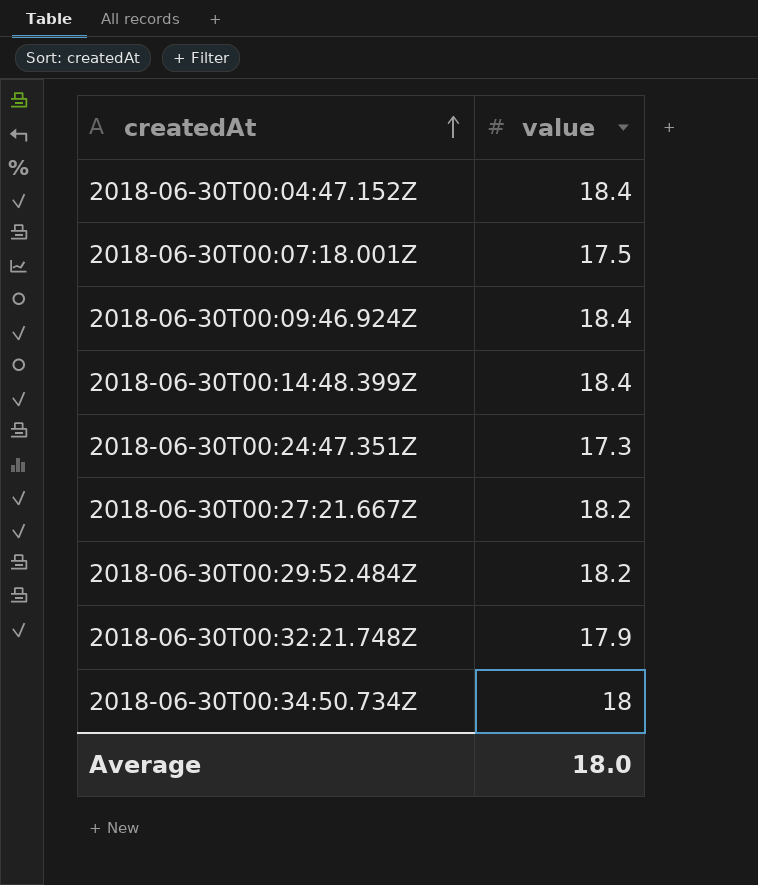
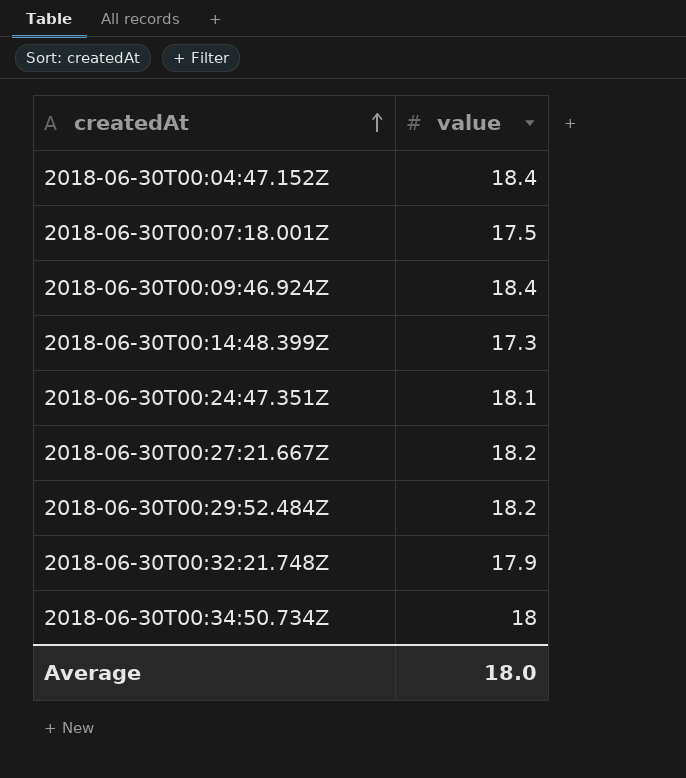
2018-06-30T00:14:48.399Z | value: 18.4 -> 17.3
2018-06-30T00:24:47.351Z | value: 17.3 -> 18.1

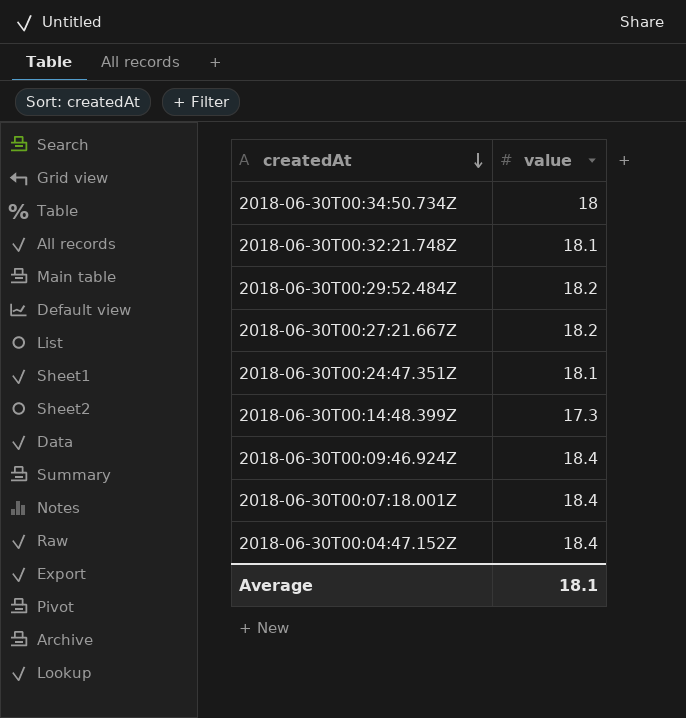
row order: createdAt ascending -> createdAt descending
2018-06-30T00:32:21.748Z | value: 17.9 -> 18.1
2018-06-30T00:07:18.001Z | value: 17.5 -> 18.4
Average | value: 18.0 -> 18.1

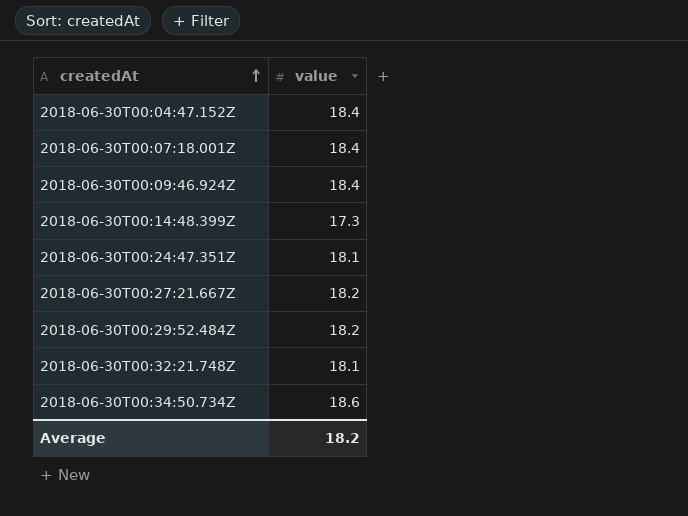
row order: createdAt descending -> createdAt ascending
2018-06-30T00:34:50.734Z | value: 18 -> 18.6
Average | value: 18.1 -> 18.2

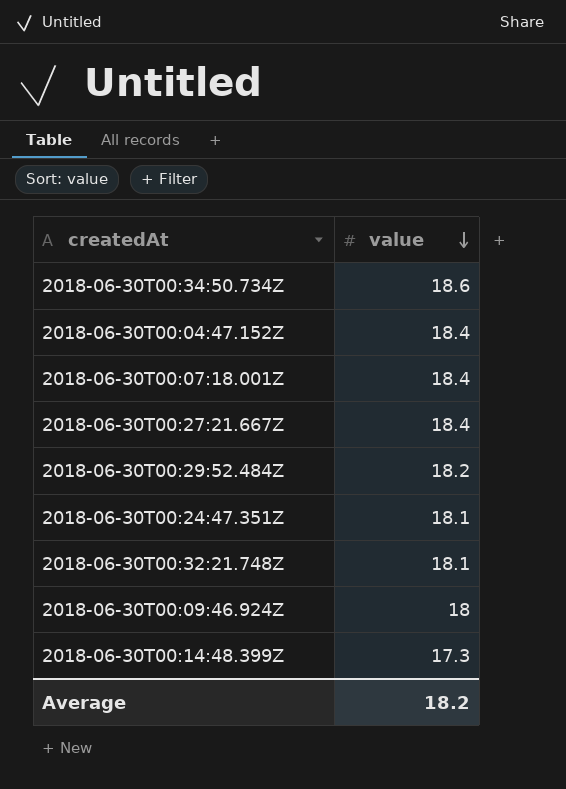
row order: createdAt ascending -> value descending
2018-06-30T00:27:21.667Z | value: 18.2 -> 18.4
2018-06-30T00:09:46.924Z | value: 18.4 -> 18

